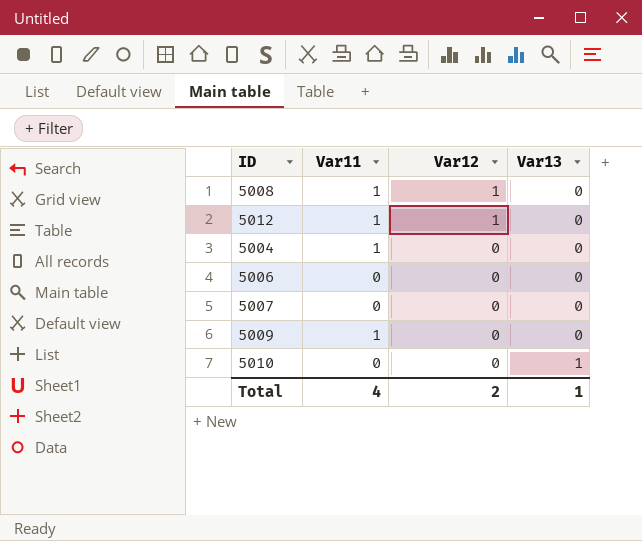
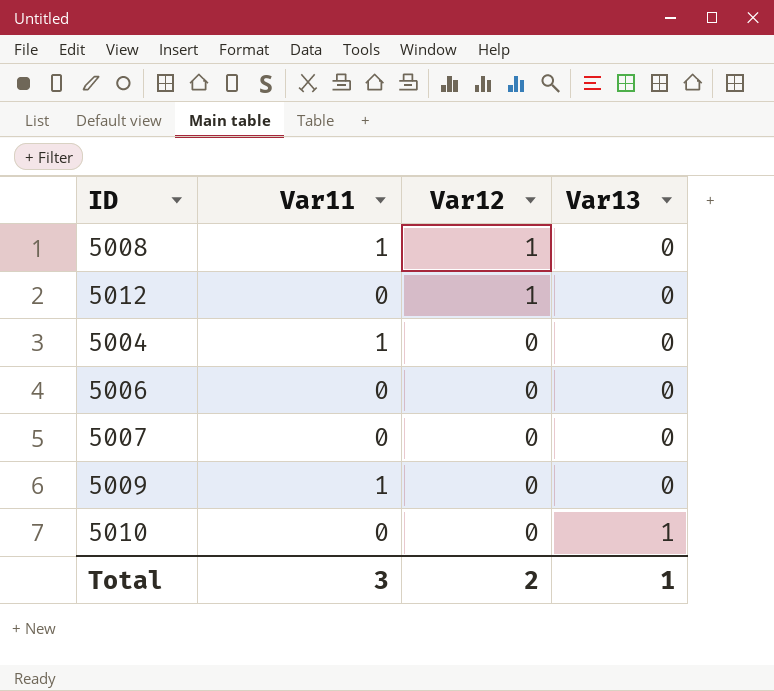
5012 | Var11: 1 -> 0
Total | Var11: 4 -> 3

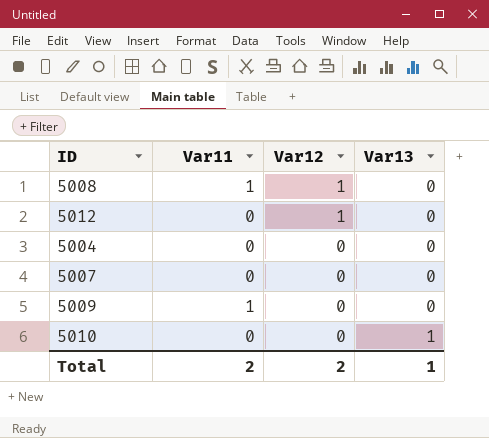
row 5006: 0 | 0 | 0 -> none
5004 | Var11: 1 -> 0
Total | Var11: 3 -> 2

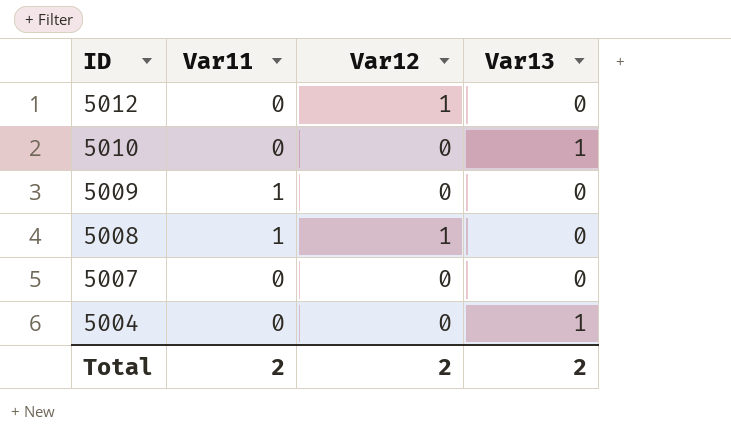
row order: Var12 descending -> ID descending
5004 | Var13: 0 -> 1
Total | Var13: 1 -> 2

